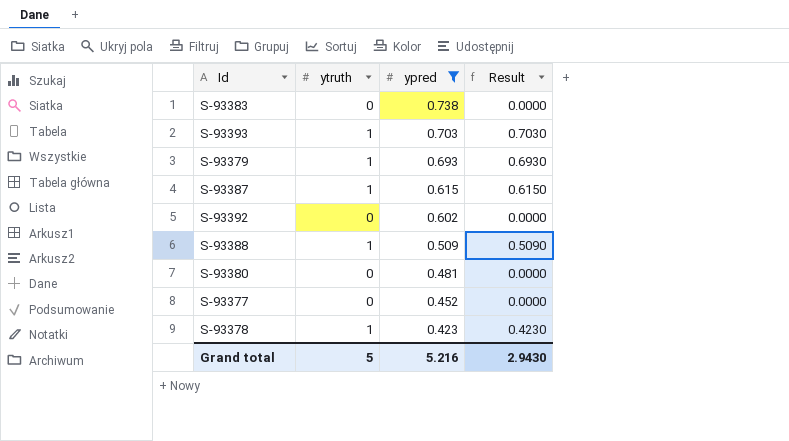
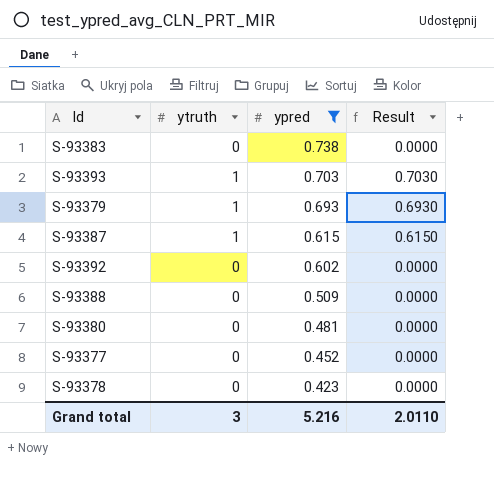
S-93388 | ytruth: 1 -> 0
S-93388 | Result: 0.5090 -> 0.0000
S-93378 | ytruth: 1 -> 0
S-93378 | Result: 0.4230 -> 0.0000
Grand total | ytruth: 5 -> 3
Grand total | Result: 2.9430 -> 2.0110

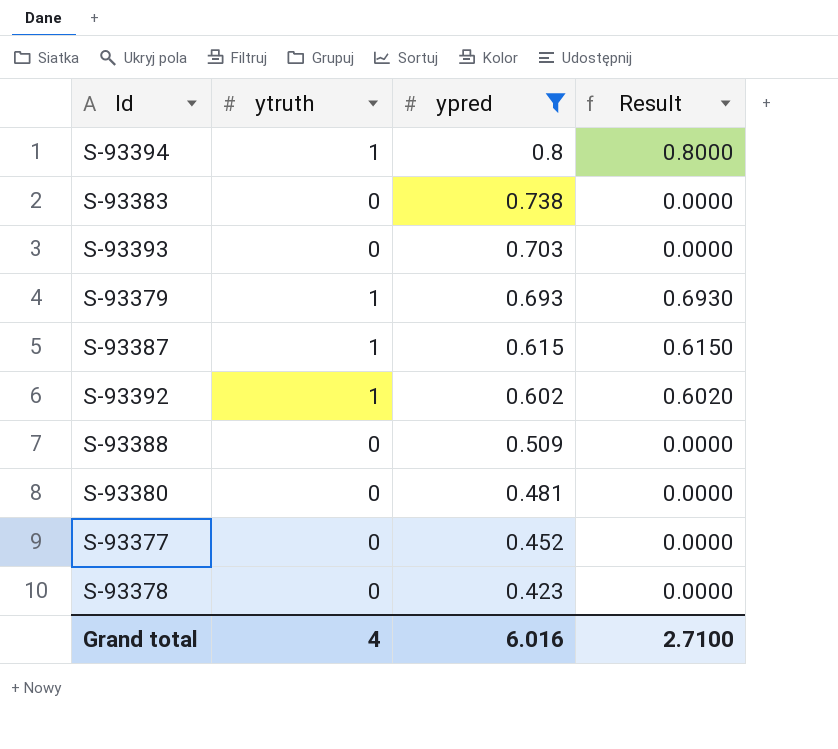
row S-93394: none -> 1 | 0.8 | 0.8000
S-93393 | ytruth: 1 -> 0
S-93393 | Result: 0.7030 -> 0.0000
S-93392 | ytruth: 0 -> 1
S-93392 | Result: 0.0000 -> 0.6020
Grand total | ytruth: 3 -> 4
Grand total | ypred: 5.216 -> 6.016
Grand total | Result: 2.0110 -> 2.7100

